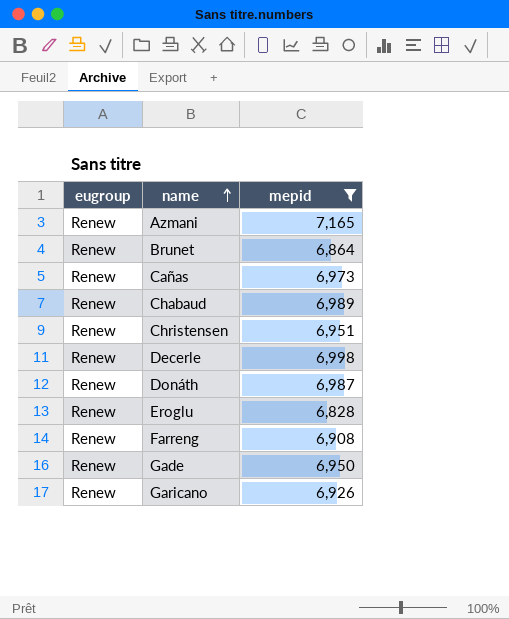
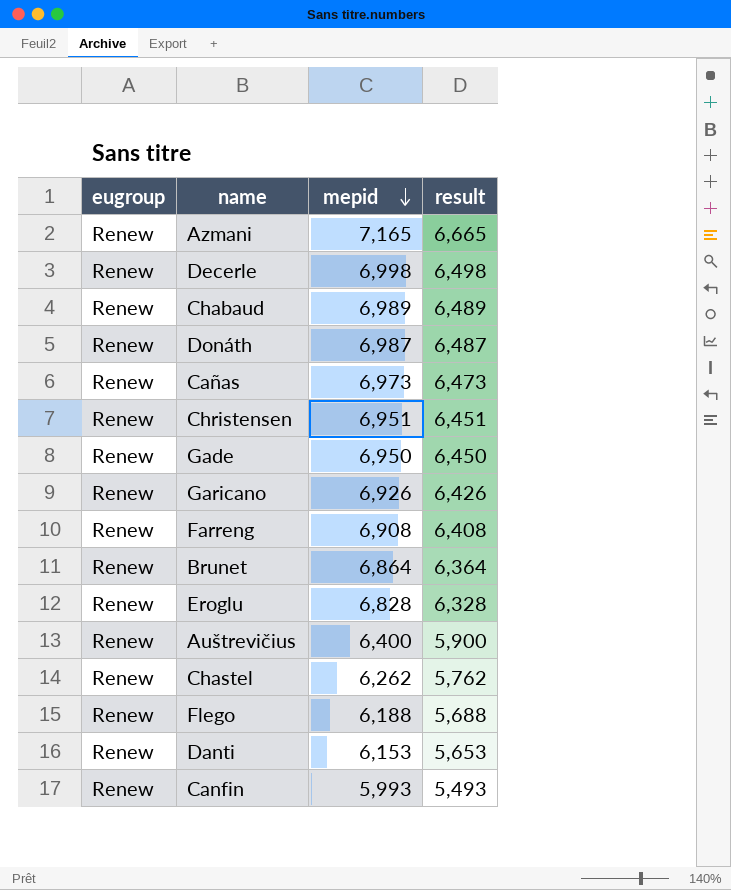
filter: mepid >= 6,828 -> none
row order: name ascending -> mepid descending
column result | formula: none -> [mepid] - 500

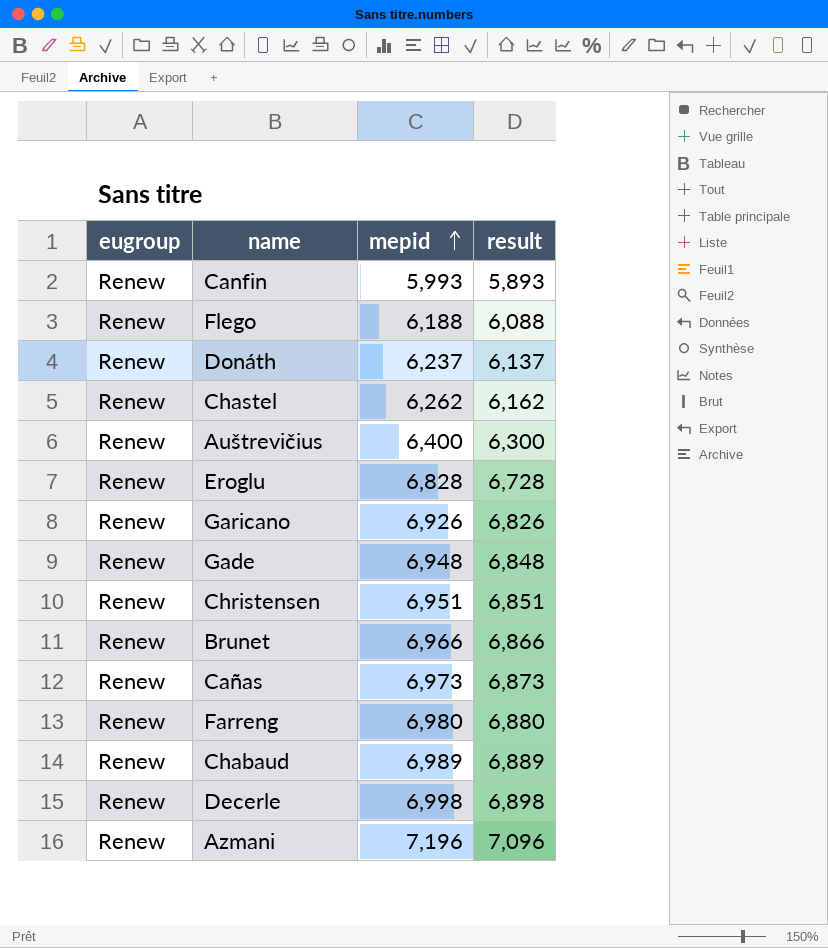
row order: mepid descending -> mepid ascending
column result | formula: [mepid] - 500 -> [mepid] - 100
row Danti: Renew | 6,153 | 5,653 -> none
Donáth | mepid: 6,987 -> 6,237
Gade | mepid: 6,950 -> 6,948
Brunet | mepid: 6,864 -> 6,966
Farreng | mepid: 6,908 -> 6,980
Azmani | mepid: 7,165 -> 7,196

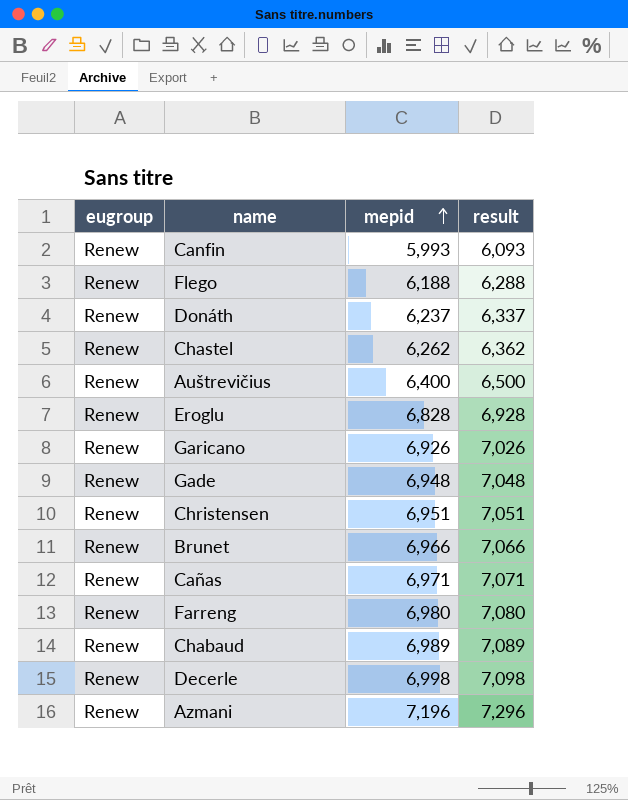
column result | formula: [mepid] - 100 -> [mepid] + 100
Cañas | mepid: 6,973 -> 6,971

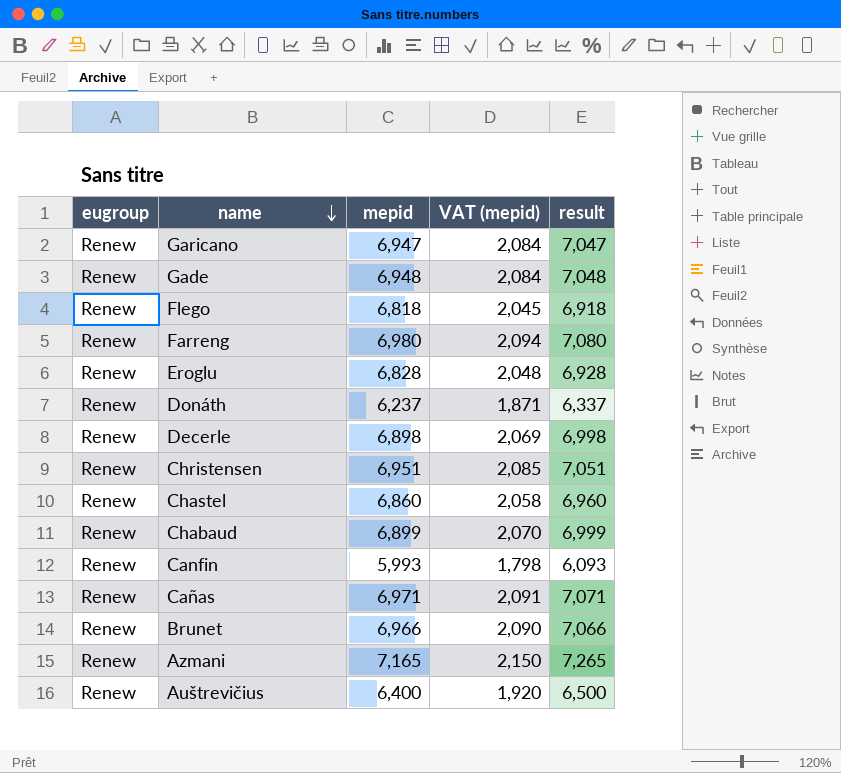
row order: mepid ascending -> name descending
column VAT (mepid) | formula: none -> [mepid] * 0.3
Garicano | mepid: 6,926 -> 6,947
Garicano | result: 7,026 -> 7,047
Flego | mepid: 6,188 -> 6,818
Flego | result: 6,288 -> 6,918
Decerle | mepid: 6,998 -> 6,898
Decerle | result: 7,098 -> 6,998
Chastel | mepid: 6,262 -> 6,860
Chastel | result: 6,362 -> 6,960
Chabaud | mepid: 6,989 -> 6,899
Chabaud | result: 7,089 -> 6,999
Azmani | mepid: 7,196 -> 7,165
Azmani | result: 7,296 -> 7,265

